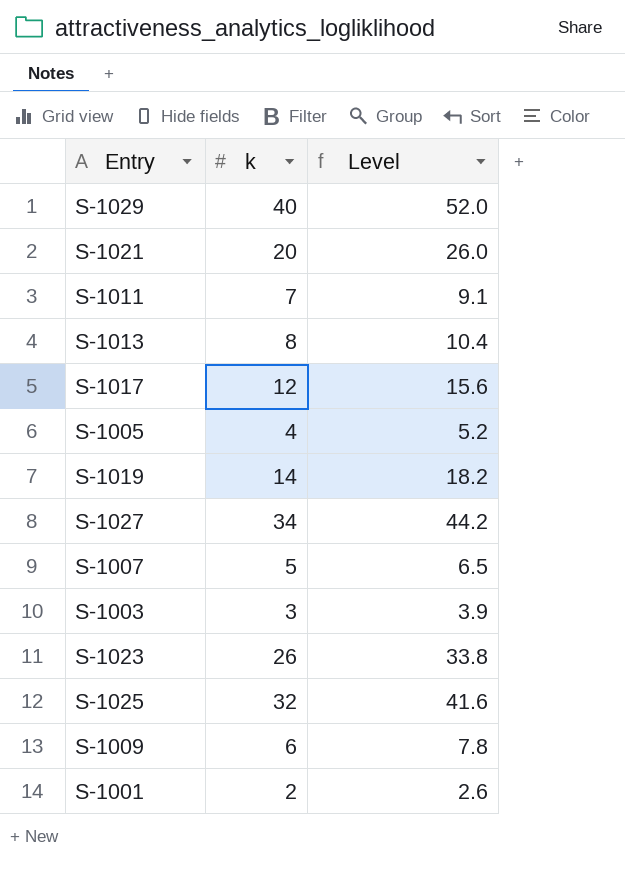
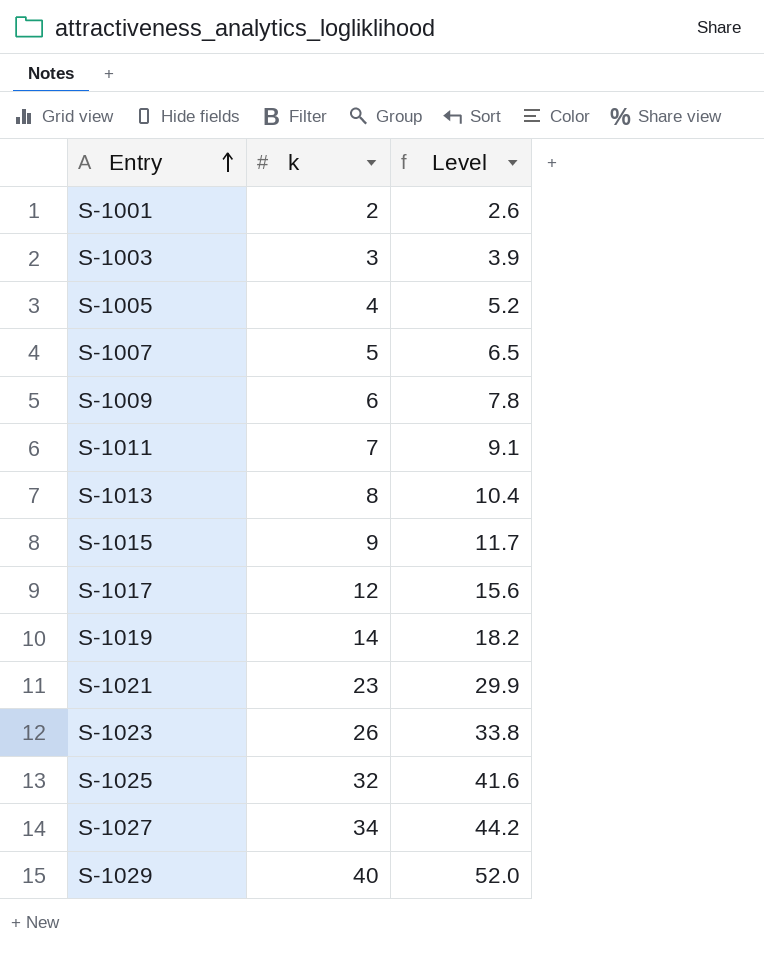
row order: none -> Entry ascending
row S-1015: none -> 9 | 11.7
S-1021 | k: 20 -> 23
S-1021 | Level: 26.0 -> 29.9

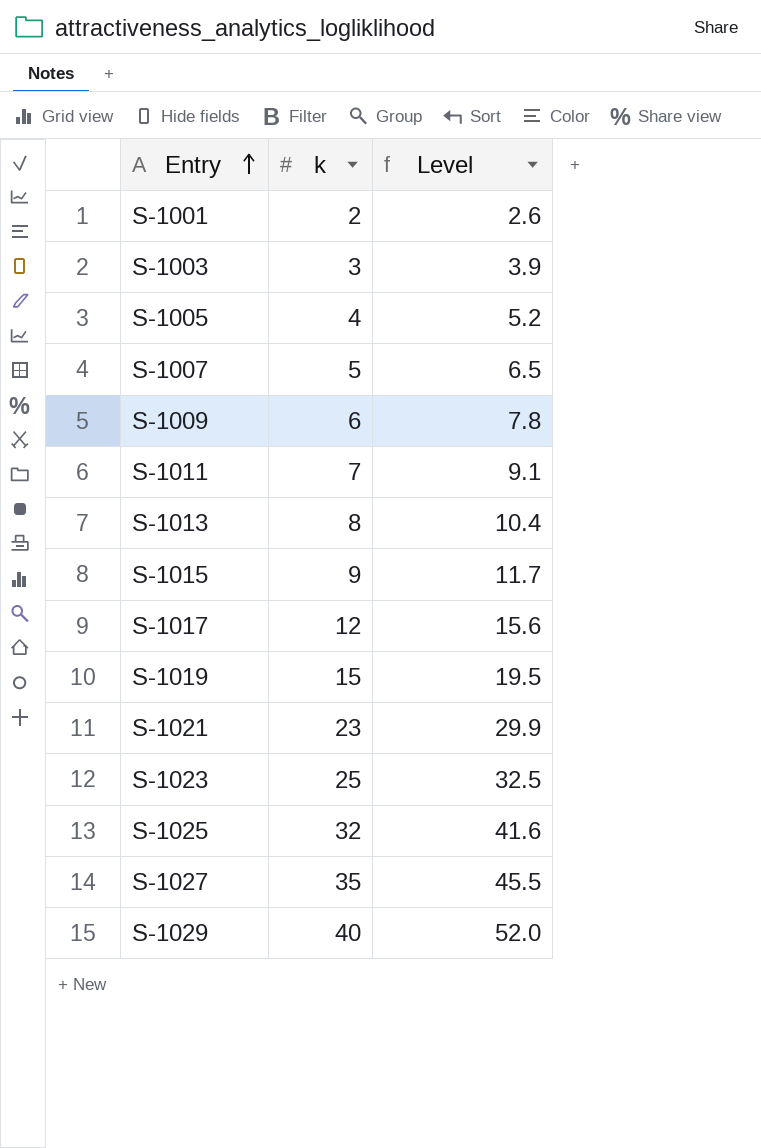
S-1019 | k: 14 -> 15
S-1019 | Level: 18.2 -> 19.5
S-1023 | k: 26 -> 25
S-1023 | Level: 33.8 -> 32.5
S-1027 | k: 34 -> 35
S-1027 | Level: 44.2 -> 45.5

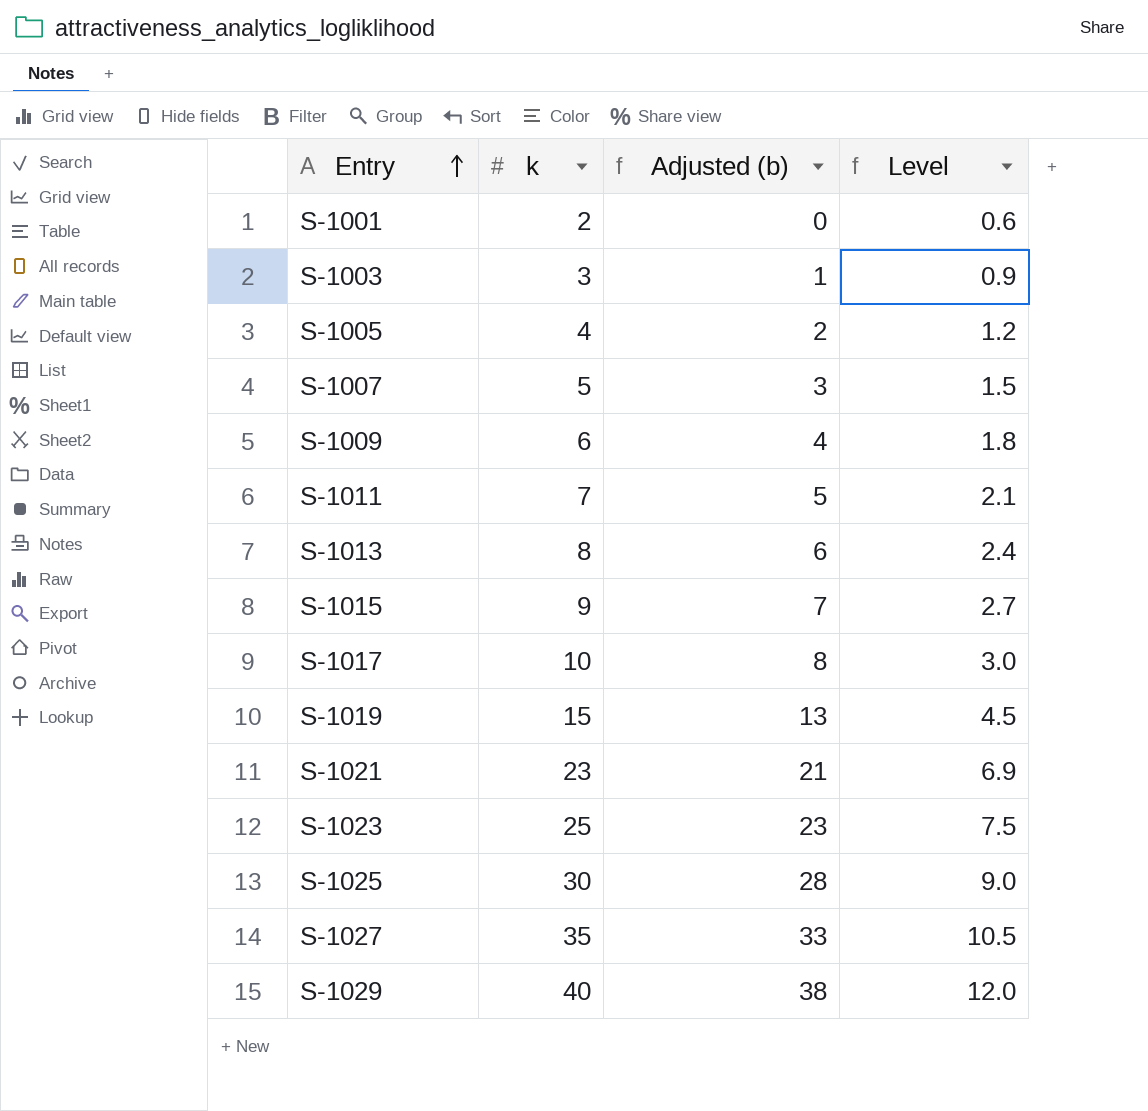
column Adjusted (b) | formula: none -> [k] - 2
column Level | formula: [k] * 1.3 -> [k] * 0.3
S-1017 | k: 12 -> 10
S-1025 | k: 32 -> 30

